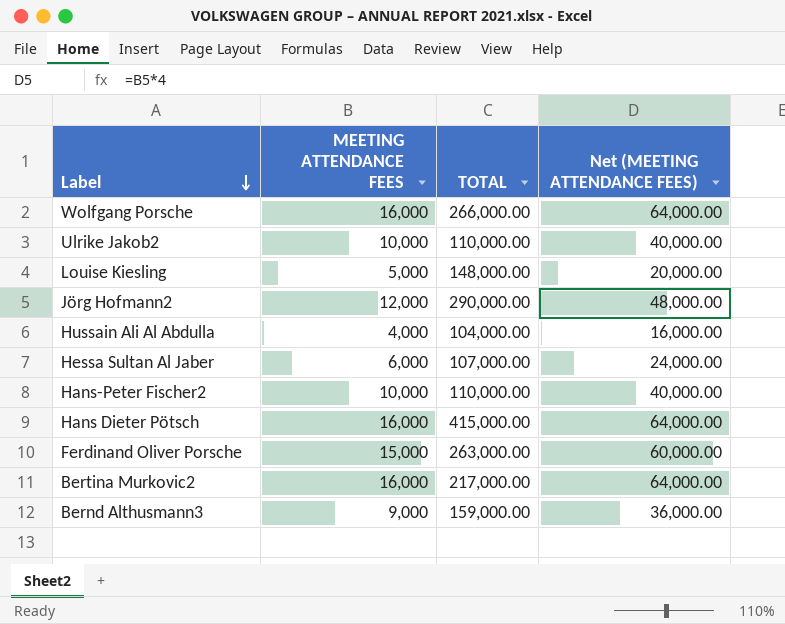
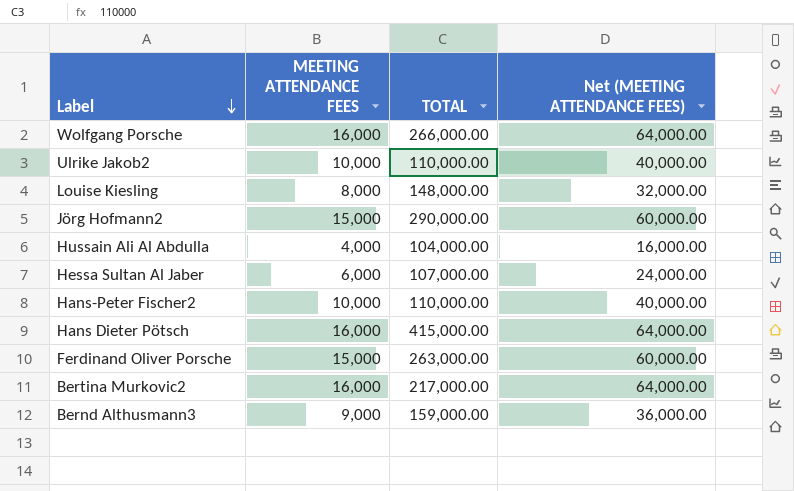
Louise Kiesling | MEETING ATTENDANCE FEES: 5,000 -> 8,000
Louise Kiesling | Net (MEETING ATTENDANCE FEES): 20,000.00 -> 32,000.00
Jörg Hofmann2 | MEETING ATTENDANCE FEES: 12,000 -> 15,000
Jörg Hofmann2 | Net (MEETING ATTENDANCE FEES): 48,000.00 -> 60,000.00

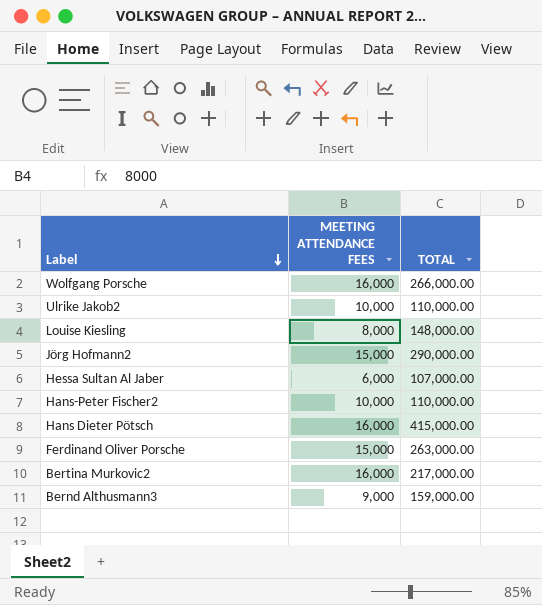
column Net (MEETING ATTENDANCE FEES) | formula: [MEETING ATTENDANCE FEES] * 4 -> none
row Hussain Ali Al Abdulla: 4,000 | 104,000.00 | 16,000.00 -> none

